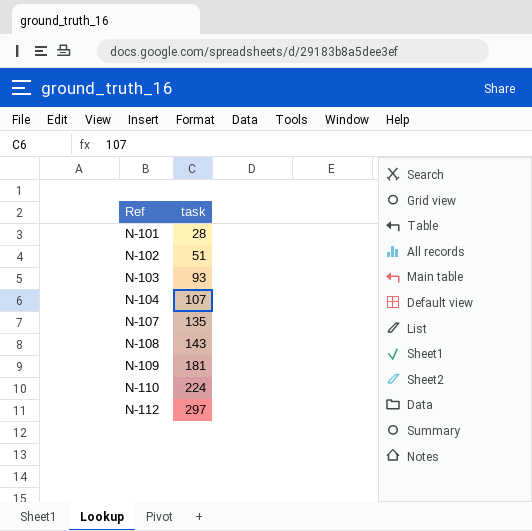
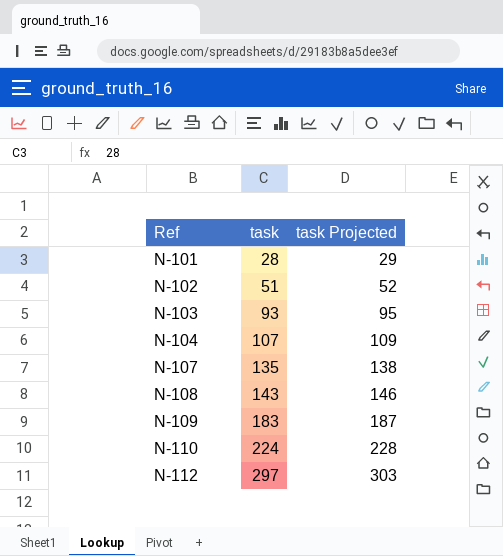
column task Projected | formula: none -> [task] * 1.02
N-109 | task: 181 -> 183

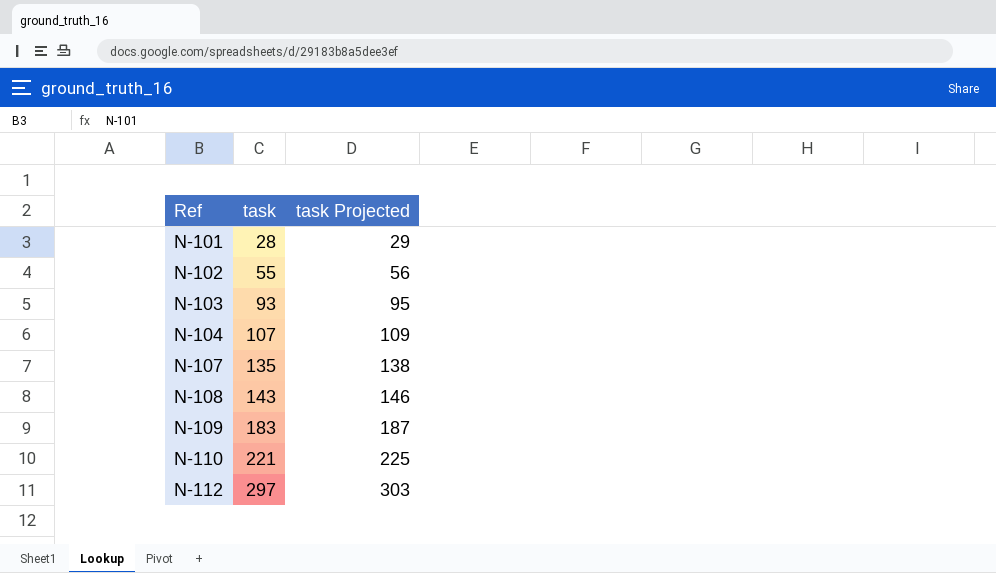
N-102 | task: 51 -> 55
N-102 | task Projected: 52 -> 56
N-110 | task: 224 -> 221
N-110 | task Projected: 228 -> 225

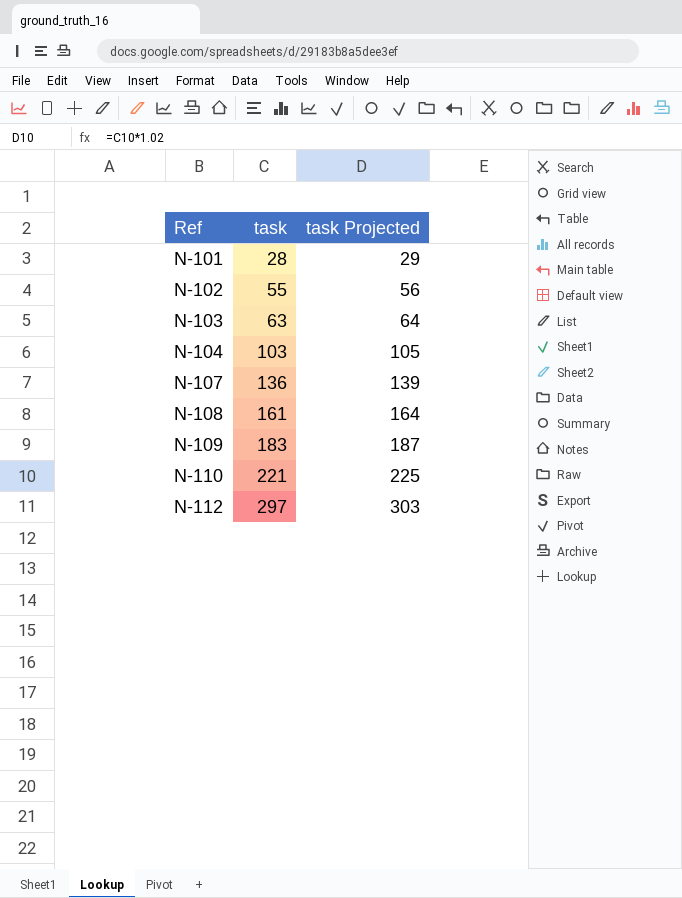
N-103 | task: 93 -> 63
N-103 | task Projected: 95 -> 64
N-104 | task: 107 -> 103
N-104 | task Projected: 109 -> 105
N-107 | task: 135 -> 136
N-107 | task Projected: 138 -> 139
N-108 | task: 143 -> 161
N-108 | task Projected: 146 -> 164

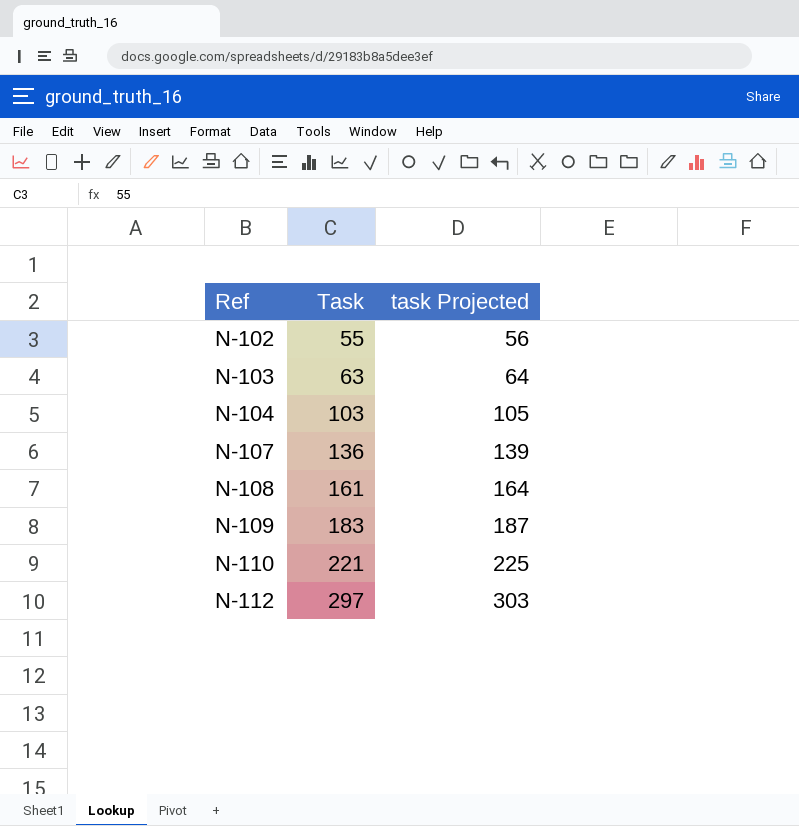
column name: task -> Task
row N-101: 28 | 29 -> none

